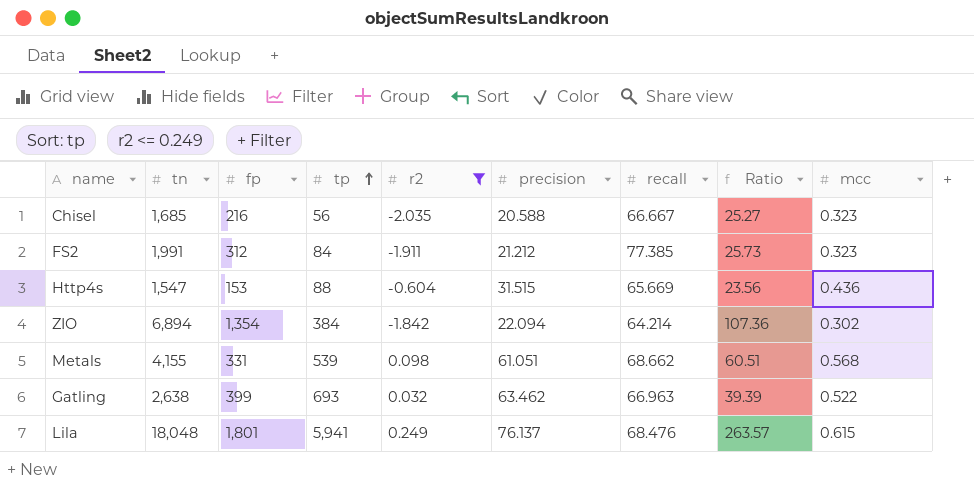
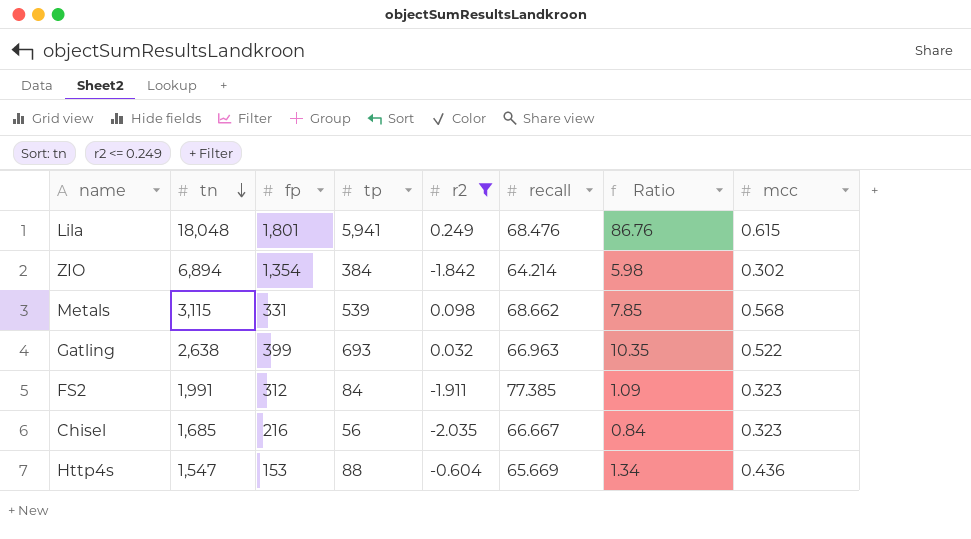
row order: tp ascending -> tn descending
column precision | position: 6 -> none
column Ratio | formula: [tn] / [recall] -> [tp] / [recall]
Metals | tn: 4,155 -> 3,115

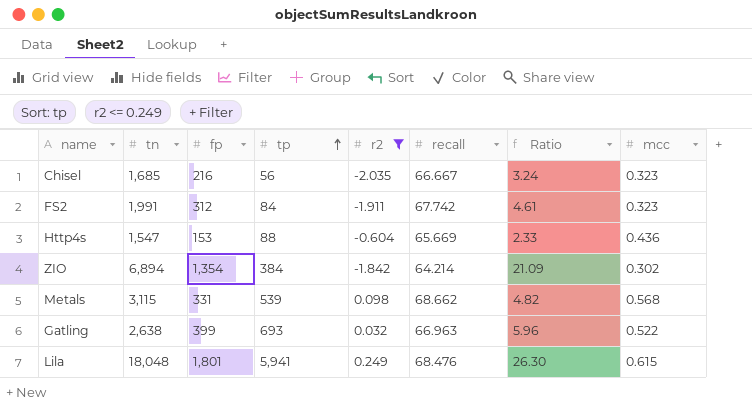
row order: tn descending -> tp ascending
column Ratio | formula: [tp] / [recall] -> [fp] / [recall]
FS2 | recall: 77.385 -> 67.742

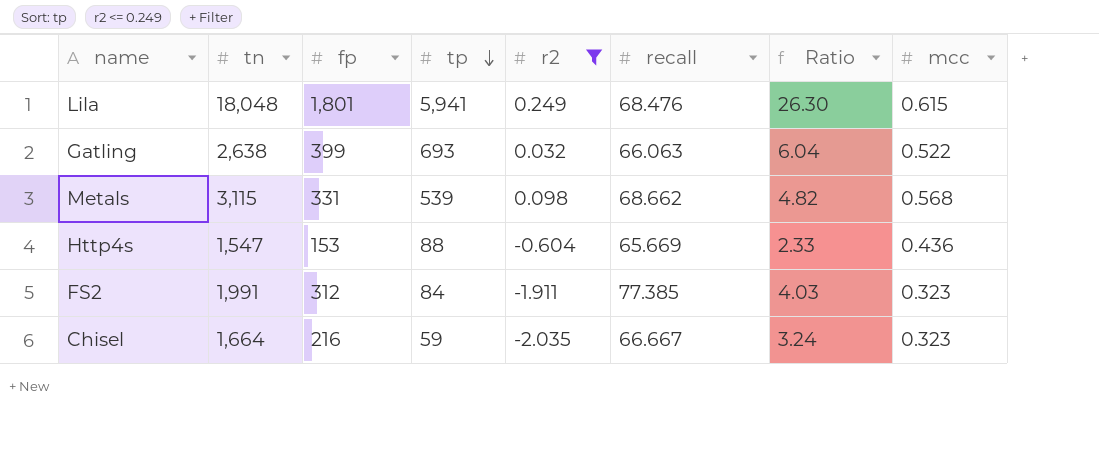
row order: tp ascending -> tp descending
row ZIO: 6,894 | 1,354 | 384 | -1.842 | 64.214 | 21.09 | 0.302 -> none
Gatling | recall: 66.963 -> 66.063
Gatling | Ratio: 5.96 -> 6.04
FS2 | recall: 67.742 -> 77.385
FS2 | Ratio: 4.61 -> 4.03
Chisel | tn: 1,685 -> 1,664
Chisel | tp: 56 -> 59

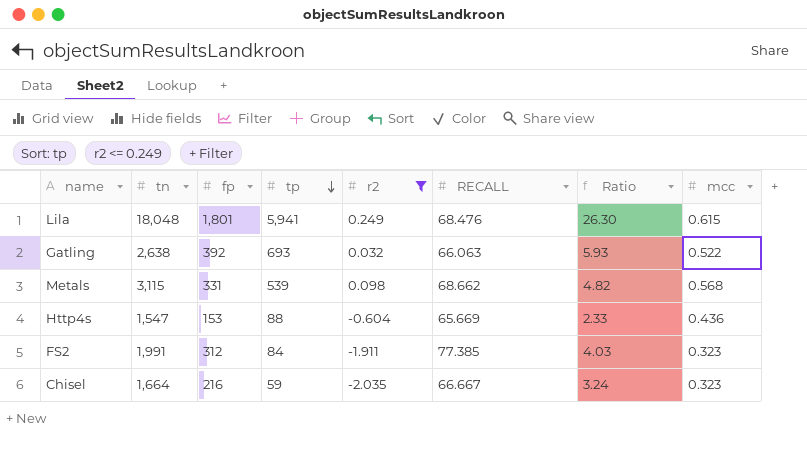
column name: recall -> RECALL
Gatling | fp: 399 -> 392
Gatling | Ratio: 6.04 -> 5.93

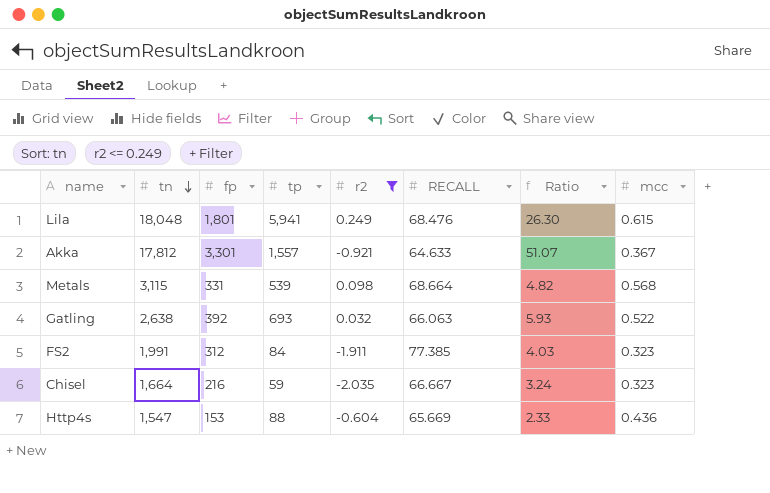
row order: tp descending -> tn descending
row Akka: none -> 17,812 | 3,301 | 1,557 | -0.921 | 64.633 | 51.07 | 0.367
Metals | RECALL: 68.662 -> 68.664

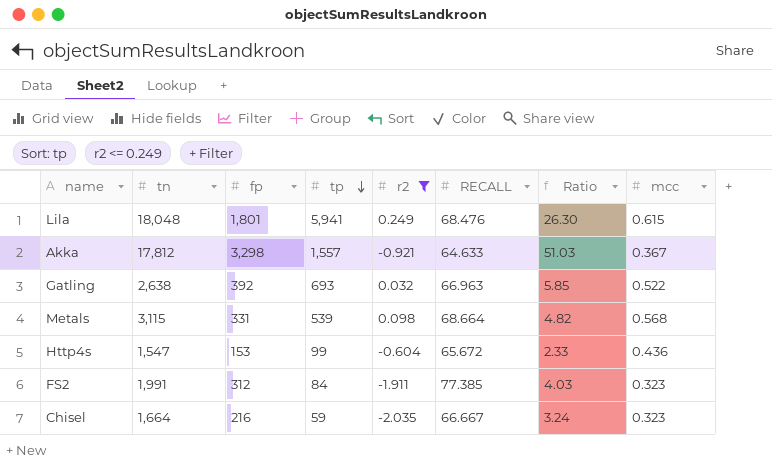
row order: tn descending -> tp descending
Akka | fp: 3,301 -> 3,298
Akka | Ratio: 51.07 -> 51.03
Gatling | RECALL: 66.063 -> 66.963
Gatling | Ratio: 5.93 -> 5.85
Http4s | tp: 88 -> 99
Http4s | RECALL: 65.669 -> 65.672

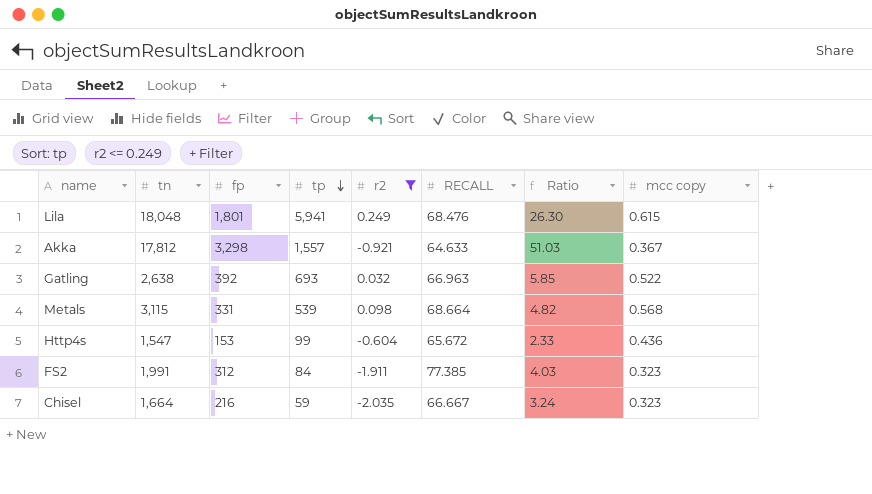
column name: mcc -> mcc copy

